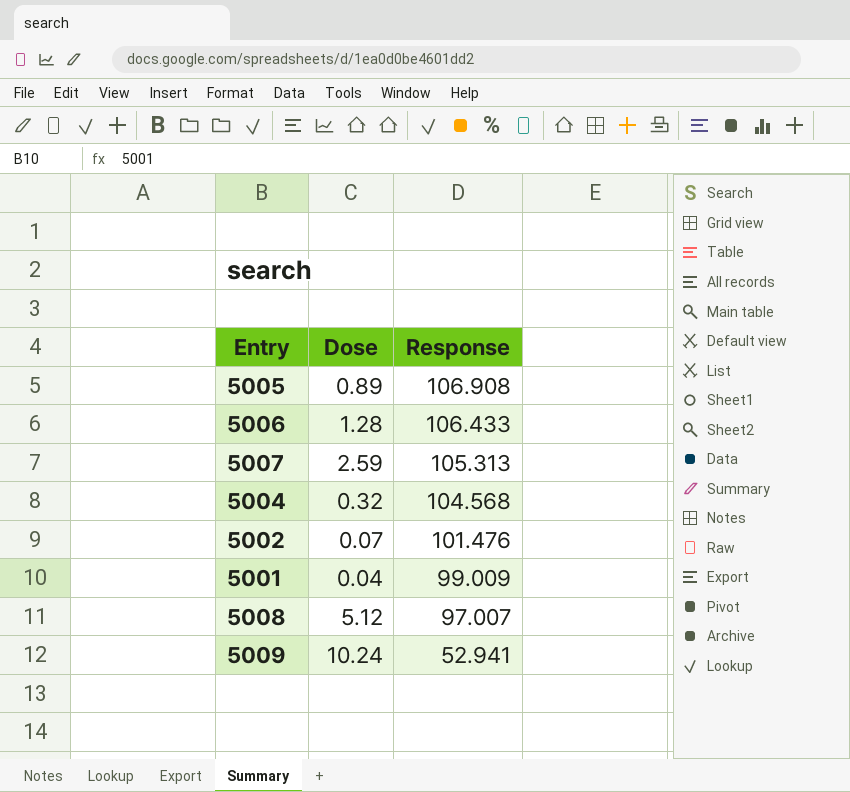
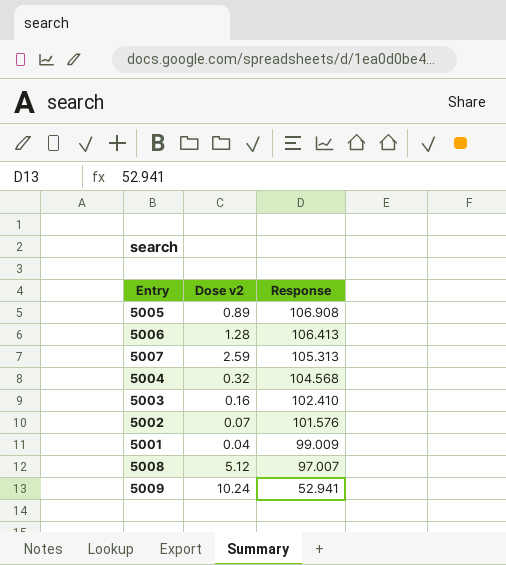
column name: Dose -> Dose v2
5006 | Response: 106.433 -> 106.413
row 5003: none -> 0.16 | 102.410
5002 | Response: 101.476 -> 101.576

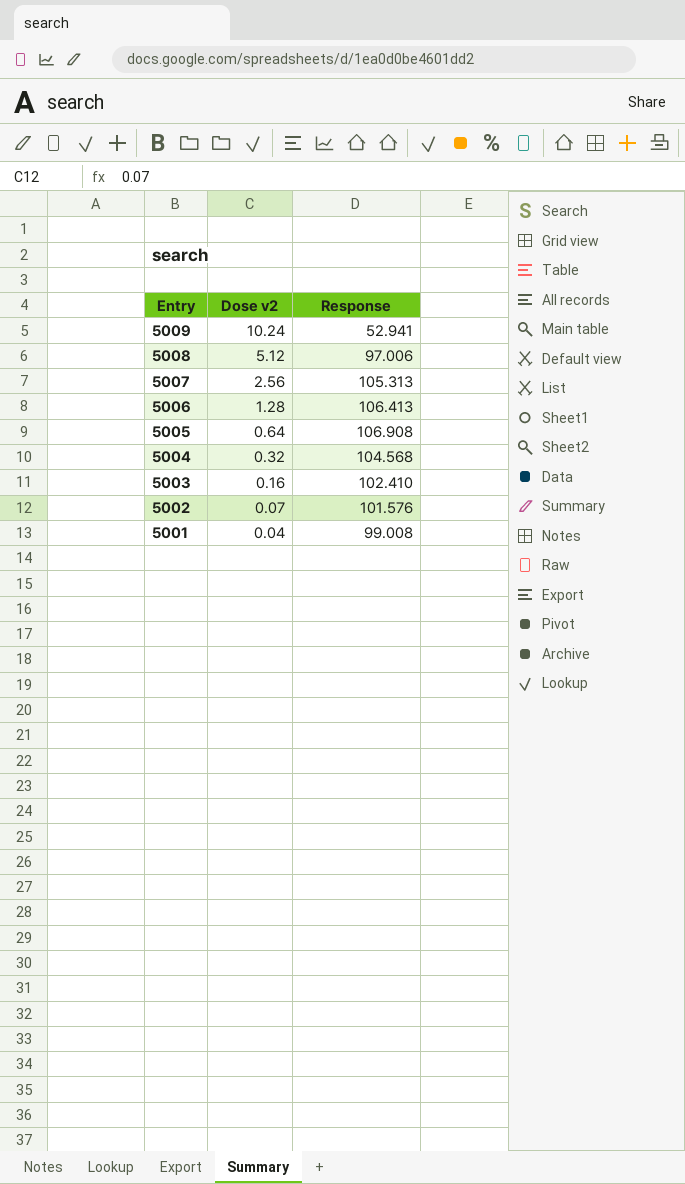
row order: Response descending -> Entry descending
5008 | Response: 97.007 -> 97.006
5007 | Dose v2: 2.59 -> 2.56
5005 | Dose v2: 0.89 -> 0.64
5001 | Response: 99.009 -> 99.008

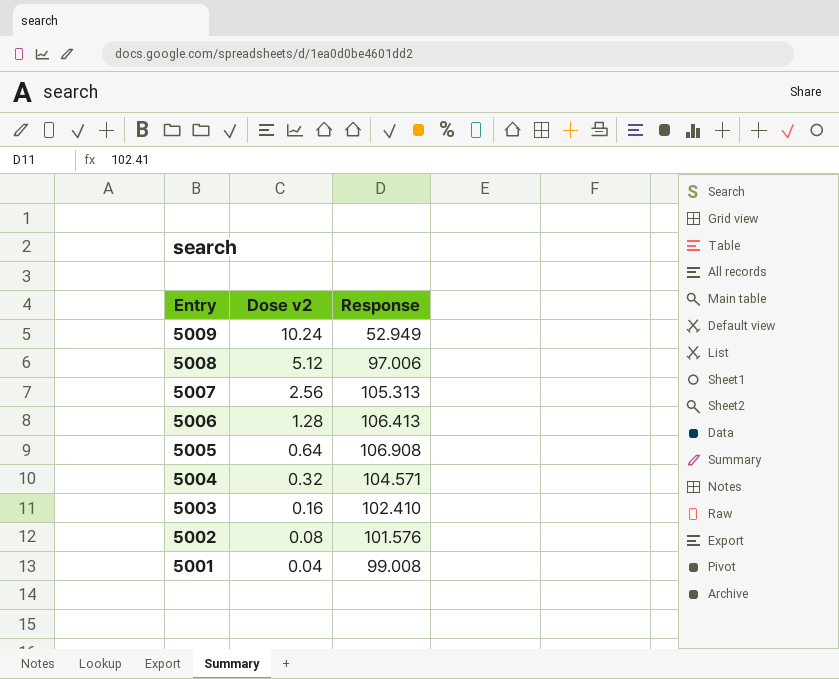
5009 | Response: 52.941 -> 52.949
5004 | Response: 104.568 -> 104.571
5002 | Dose v2: 0.07 -> 0.08

